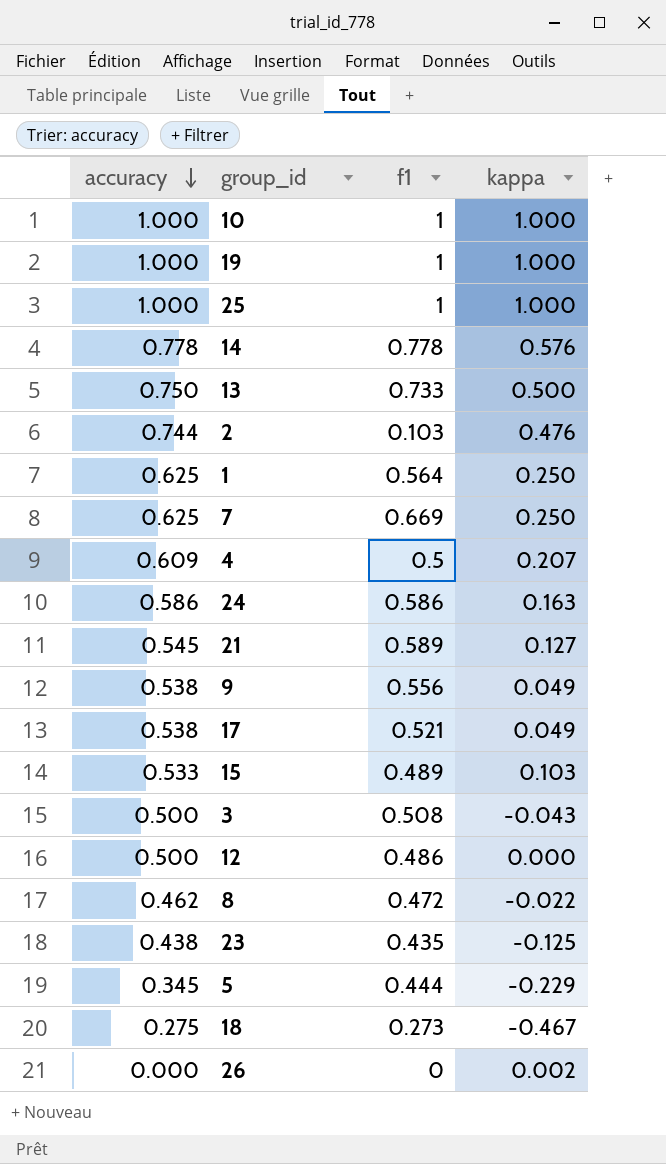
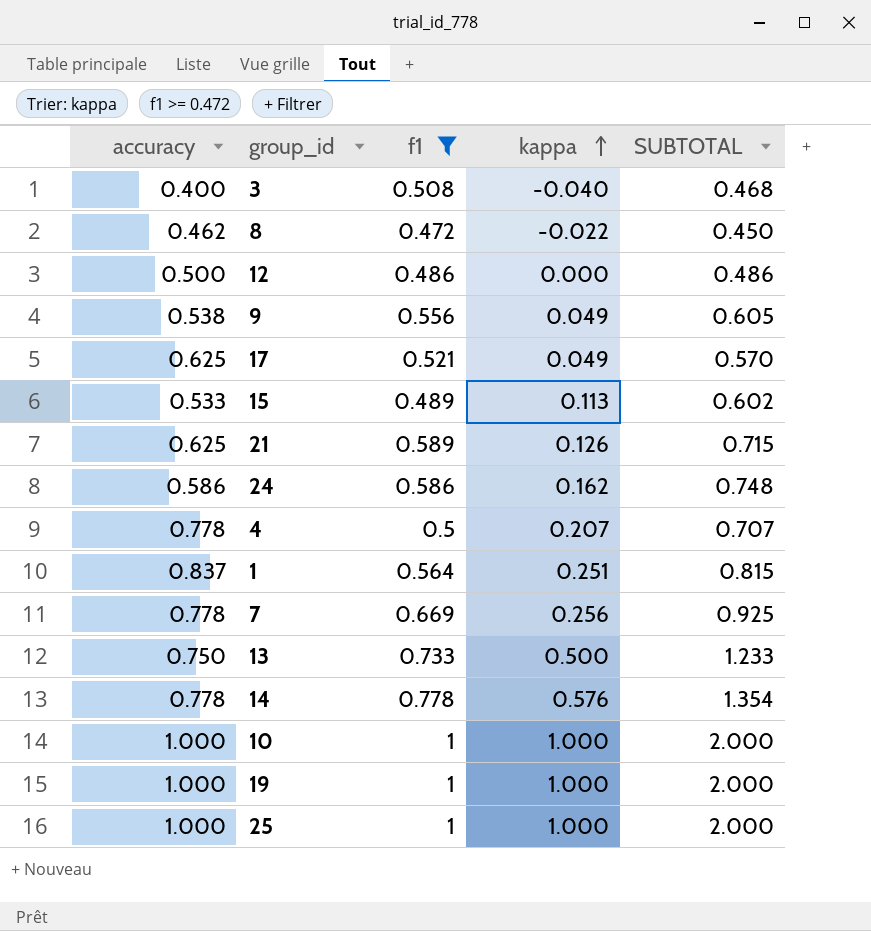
filter: none -> f1 >= 0.472
row order: accuracy descending -> kappa ascending
column SUBTOTAL | formula: none -> [f1] + [kappa]
3 | accuracy: 0.500 -> 0.400
3 | kappa: -0.043 -> -0.040
17 | accuracy: 0.538 -> 0.625
15 | kappa: 0.103 -> 0.113
21 | accuracy: 0.545 -> 0.625
21 | kappa: 0.127 -> 0.126
24 | kappa: 0.163 -> 0.162
4 | accuracy: 0.609 -> 0.778
1 | accuracy: 0.625 -> 0.837
1 | kappa: 0.250 -> 0.251
7 | accuracy: 0.625 -> 0.778
7 | kappa: 0.250 -> 0.256

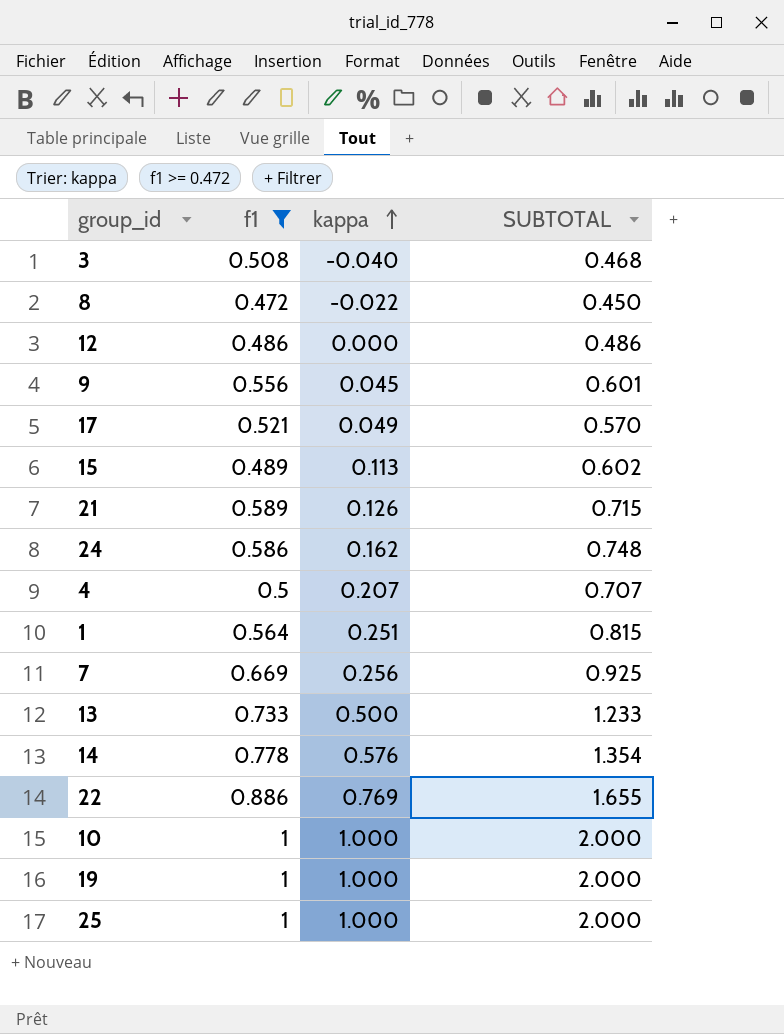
column accuracy | position: 1 -> none
9 | kappa: 0.049 -> 0.045
9 | SUBTOTAL: 0.605 -> 0.601
row 22: none -> 0.886 | 0.769 | 1.655

